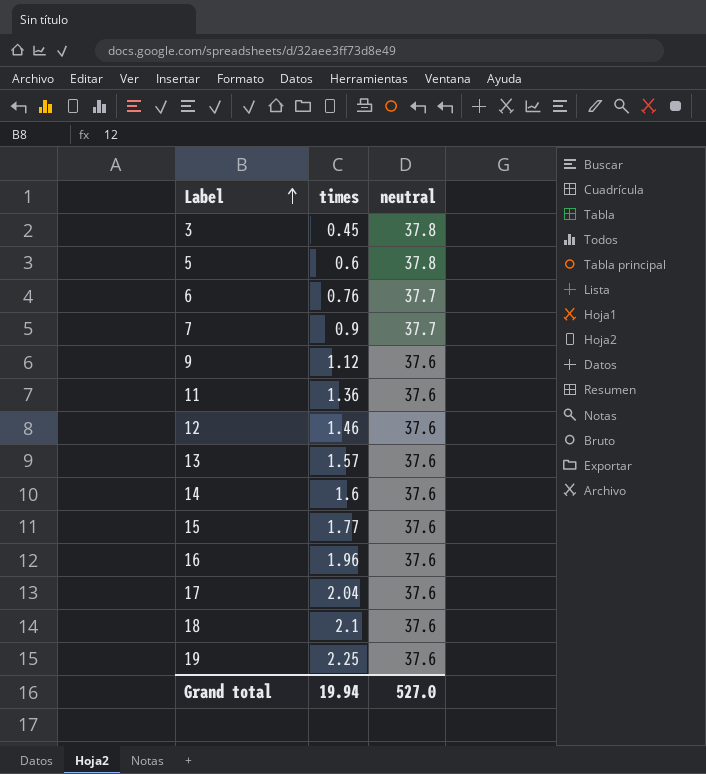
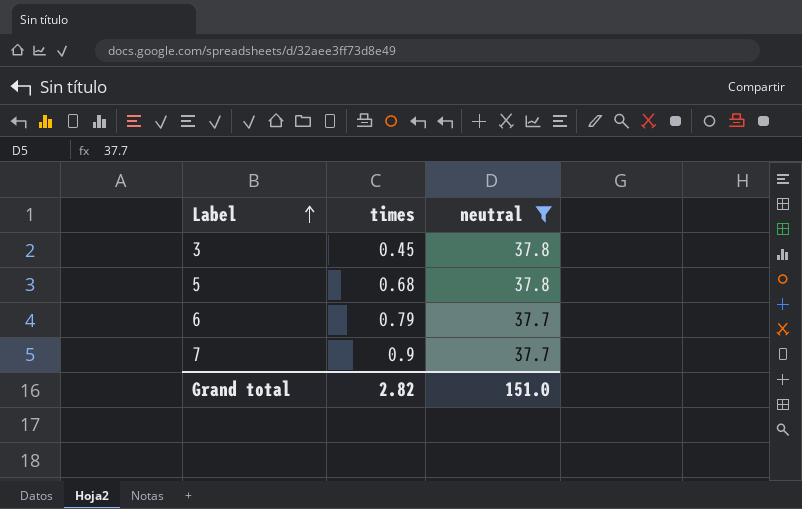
filter: none -> neutral != 37.6
5 | times: 0.6 -> 0.68
6 | times: 0.76 -> 0.79
Grand total | times: 19.94 -> 2.82
Grand total | neutral: 527.0 -> 151.0

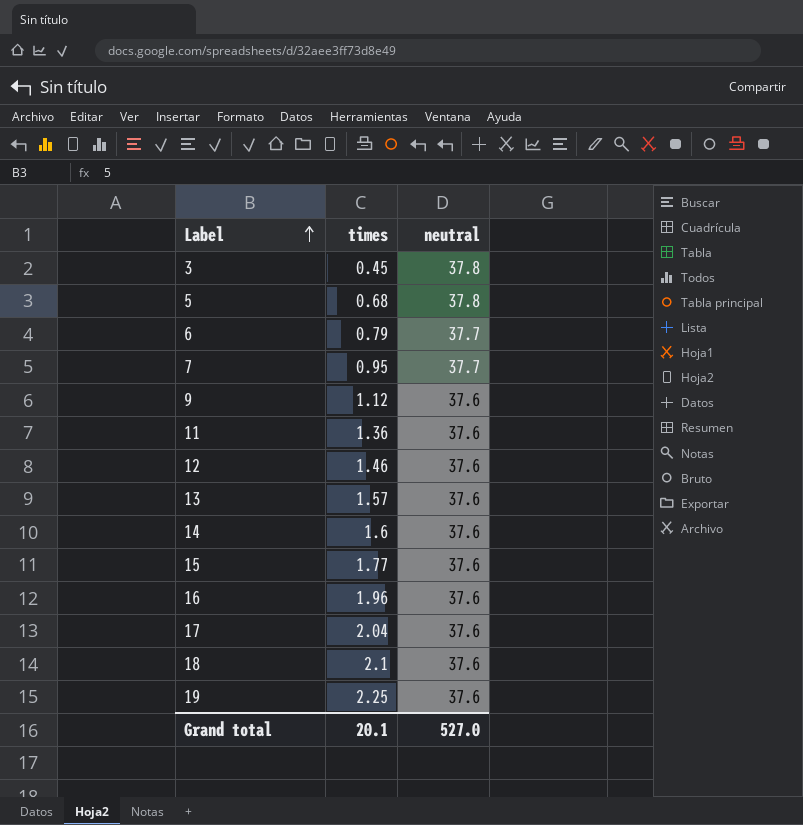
filter: neutral != 37.6 -> none
7 | times: 0.9 -> 0.95
Grand total | times: 2.82 -> 20.1
Grand total | neutral: 151.0 -> 527.0

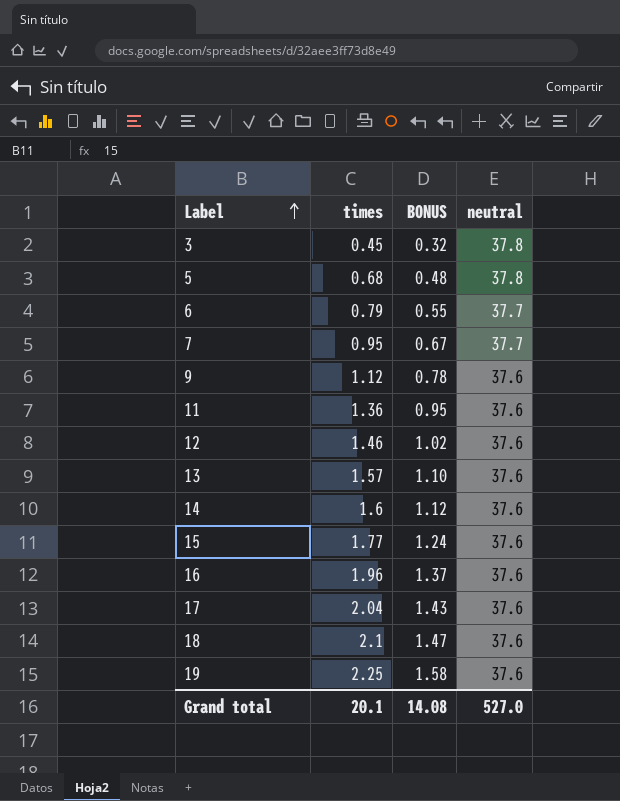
column BONUS | formula: none -> [times] * 0.7

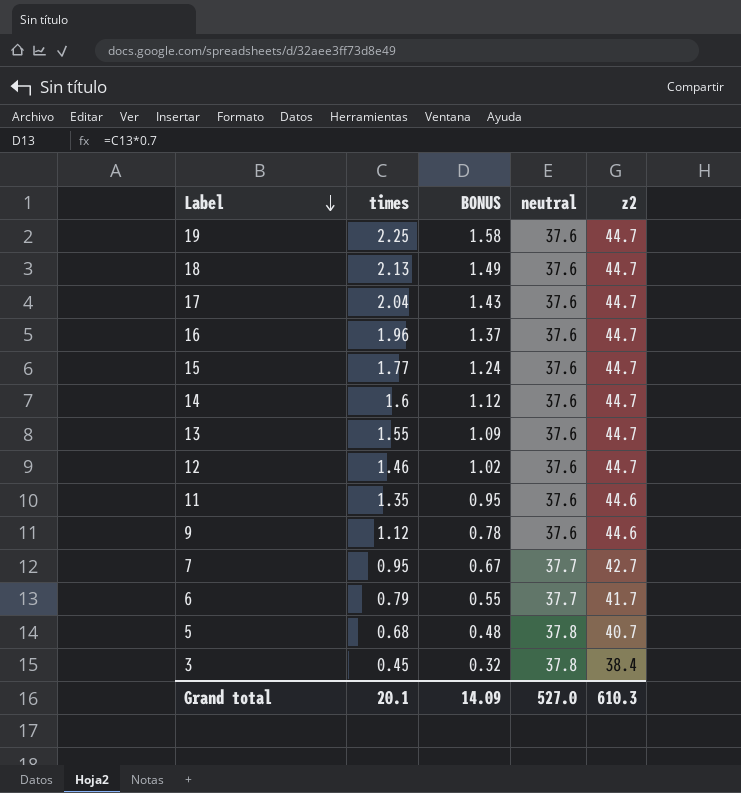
row order: Label ascending -> Label descending
column z2 | position: none -> 5
18 | times: 2.1 -> 2.13
18 | BONUS: 1.47 -> 1.49
13 | times: 1.57 -> 1.55
13 | BONUS: 1.10 -> 1.09
11 | times: 1.36 -> 1.35
Grand total | BONUS: 14.08 -> 14.09

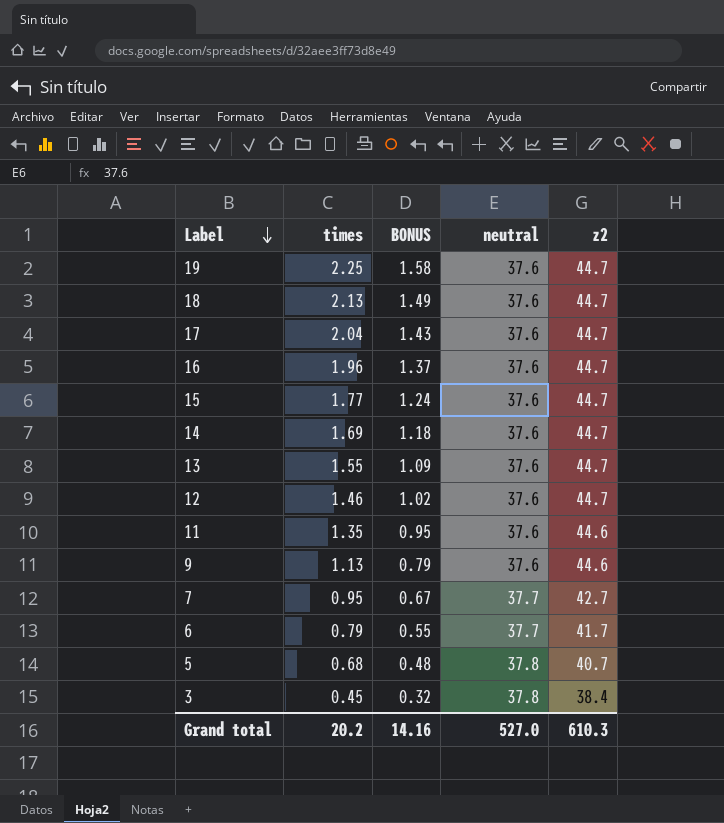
14 | times: 1.6 -> 1.69
14 | BONUS: 1.12 -> 1.18
9 | times: 1.12 -> 1.13
9 | BONUS: 0.78 -> 0.79
Grand total | times: 20.1 -> 20.2
Grand total | BONUS: 14.09 -> 14.16

